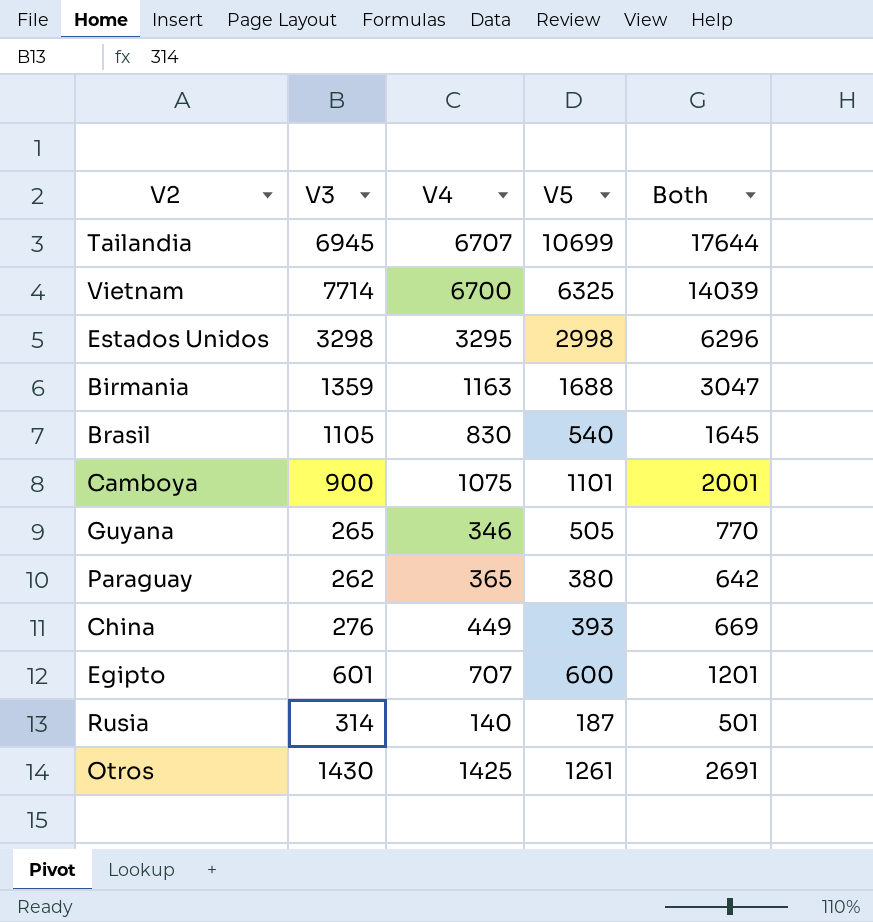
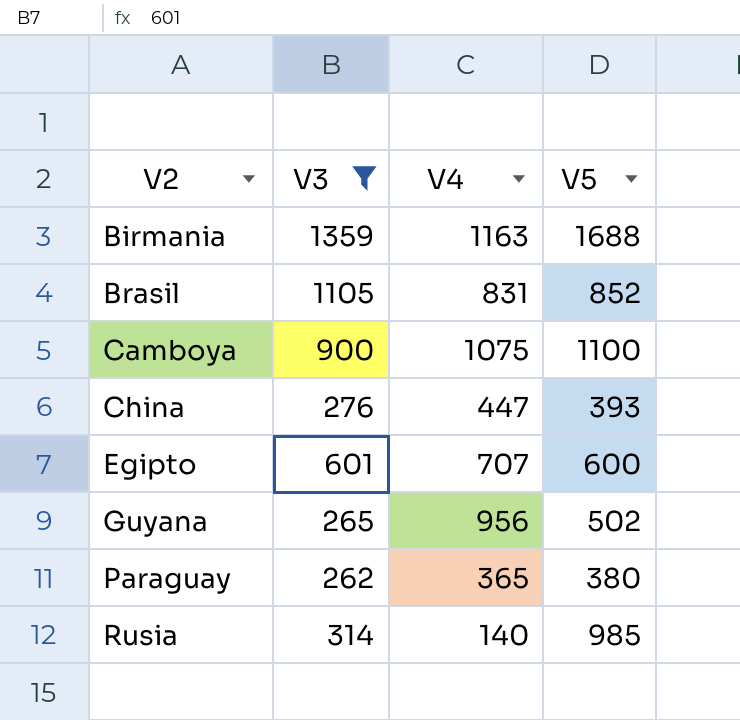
filter: none -> V3 <= 1359
row order: none -> V2 ascending
column Both | formula: [V3] + [V5] -> none
Brasil | V4: 830 -> 831
Brasil | V5: 540 -> 852
Camboya | V5: 1101 -> 1100
China | V4: 449 -> 447
Guyana | V4: 346 -> 956
Guyana | V5: 505 -> 502
Rusia | V5: 187 -> 985

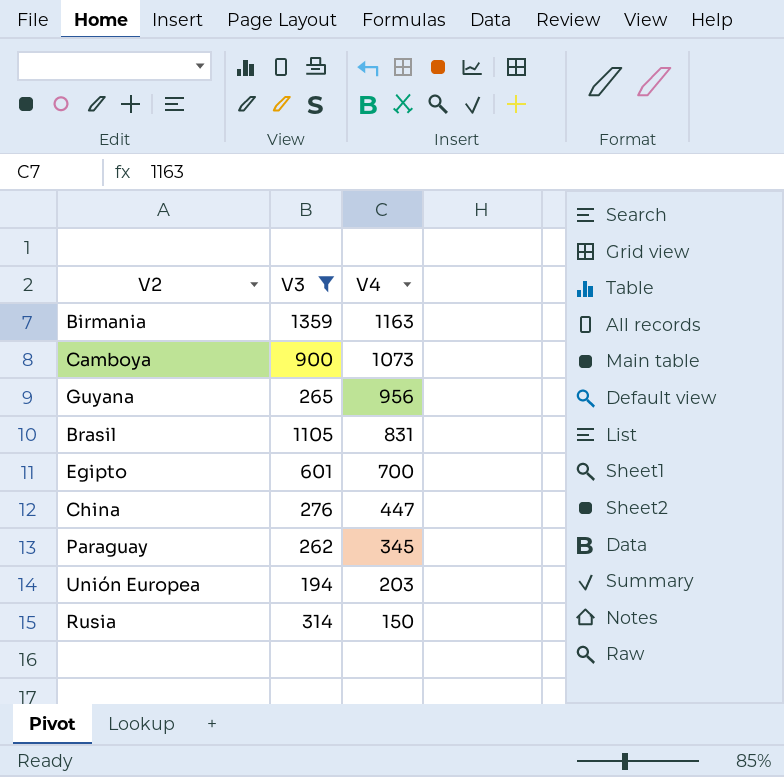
row order: V2 ascending -> V4 descending
column V5 | position: 4 -> none
Camboya | V4: 1075 -> 1073
Egipto | V4: 707 -> 700
Paraguay | V4: 365 -> 345
row Unión Europea: none -> 194 | 203
Rusia | V4: 140 -> 150

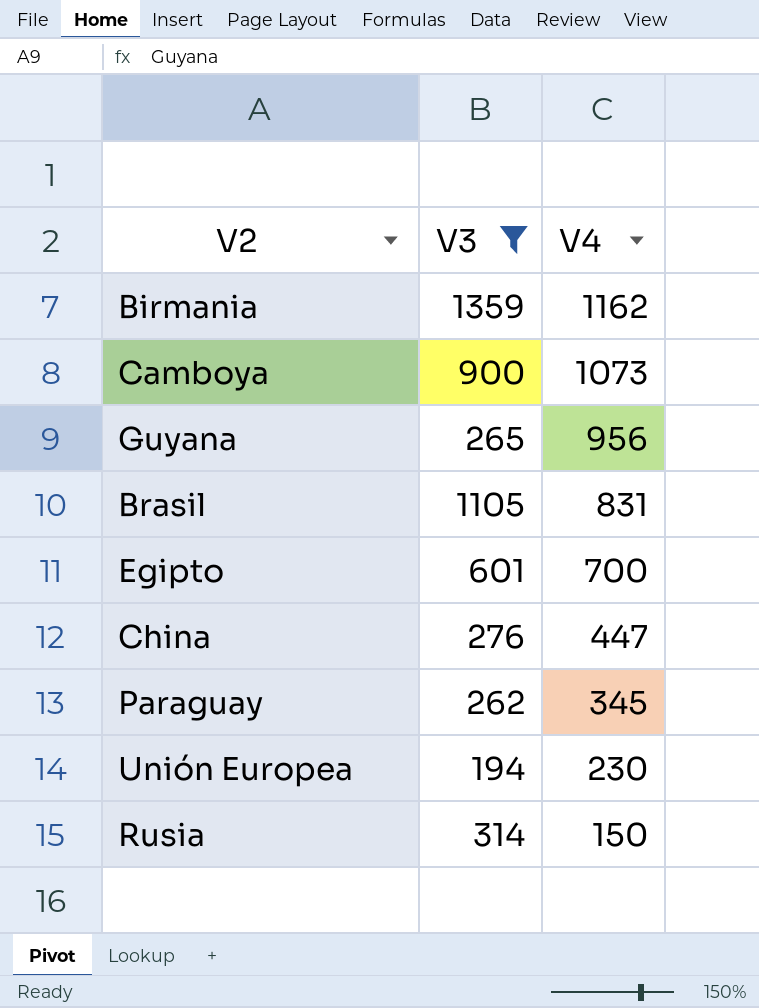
Birmania | V4: 1163 -> 1162
Unión Europea | V4: 203 -> 230

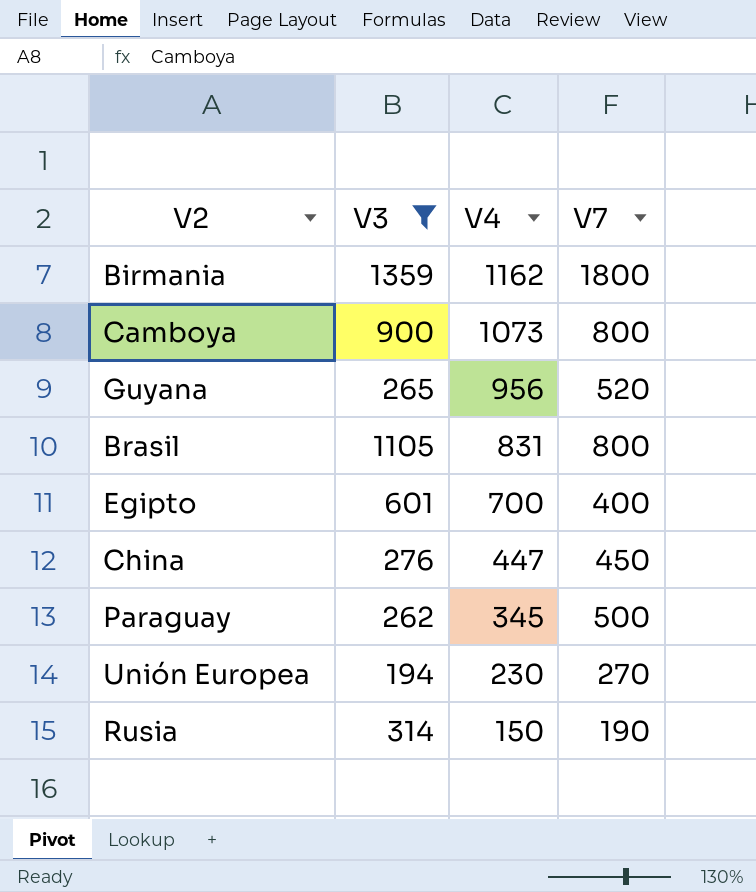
column V7 | position: none -> 4

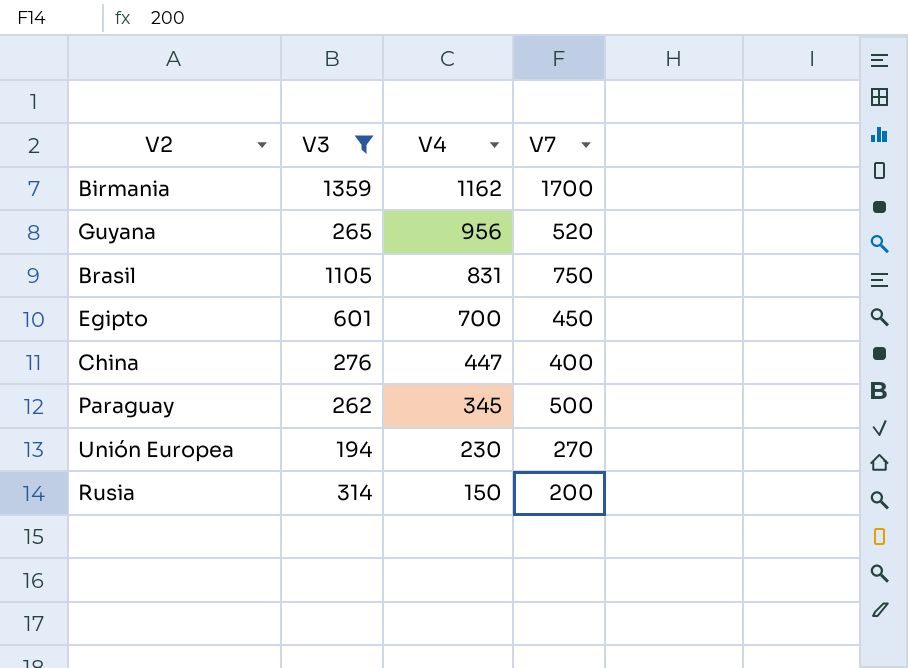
row Camboya: 900 | 1073 | 800 -> none
Birmania | V7: 1800 -> 1700
Brasil | V7: 800 -> 750
Egipto | V7: 400 -> 450
China | V7: 450 -> 400
Rusia | V7: 190 -> 200

